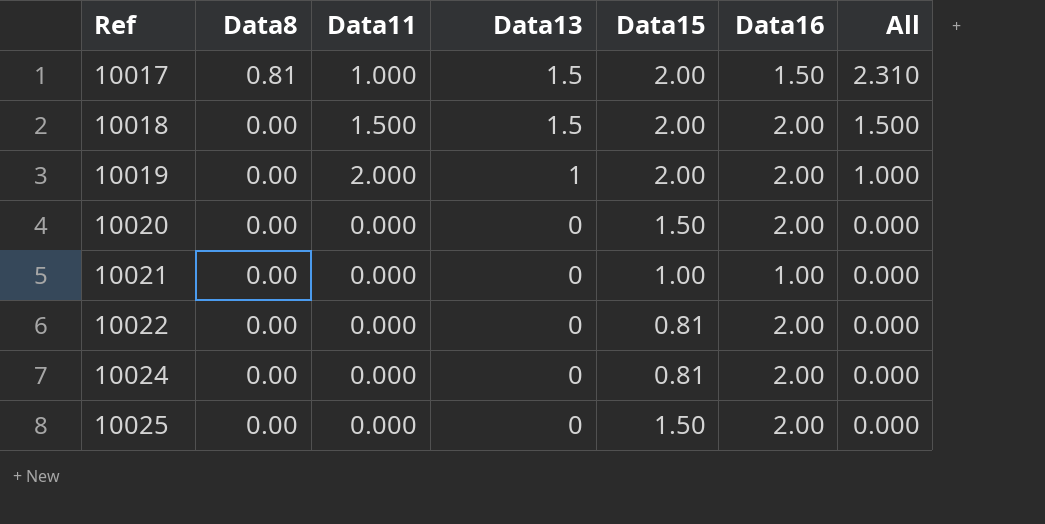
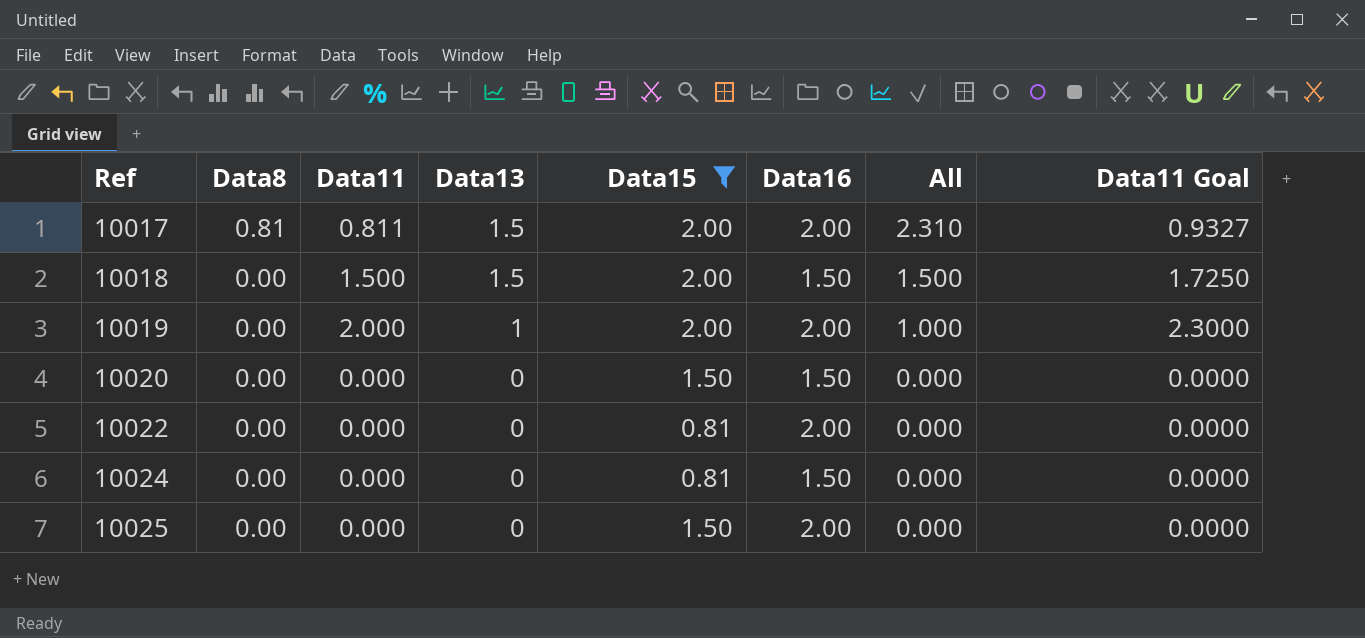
filter: none -> Data15 != 1.00
column Data11 Goal | formula: none -> [Data11] * 1.15
10017 | Data11: 1.000 -> 0.811
10017 | Data16: 1.50 -> 2.00
10018 | Data16: 2.00 -> 1.50
10020 | Data16: 2.00 -> 1.50
10024 | Data16: 2.00 -> 1.50

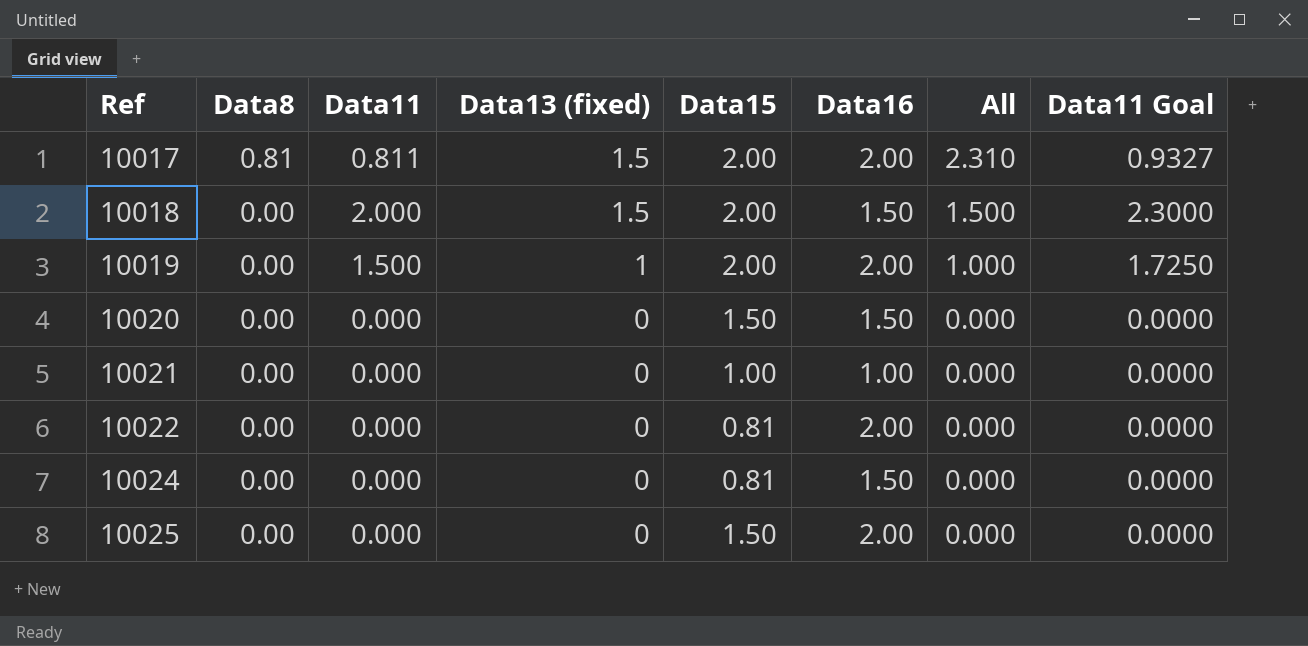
filter: Data15 != 1.00 -> none
column name: Data13 -> Data13 (fixed)
10018 | Data11: 1.500 -> 2.000
10018 | Data11 Goal: 1.7250 -> 2.3000
10019 | Data11: 2.000 -> 1.500
10019 | Data11 Goal: 2.3000 -> 1.7250

